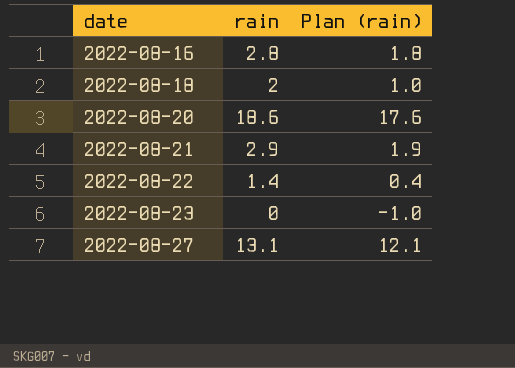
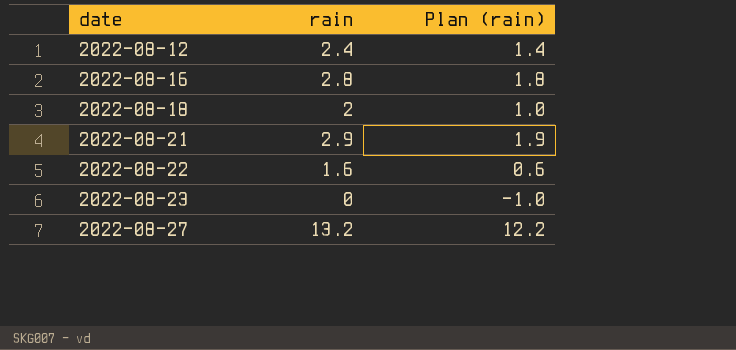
row 2022-08-20: 18.6 | 17.6 -> none
row 2022-08-12: none -> 2.4 | 1.4
2022-08-22 | rain: 1.4 -> 1.6
2022-08-22 | Plan (rain): 0.4 -> 0.6
2022-08-27 | rain: 13.1 -> 13.2
2022-08-27 | Plan (rain): 12.1 -> 12.2

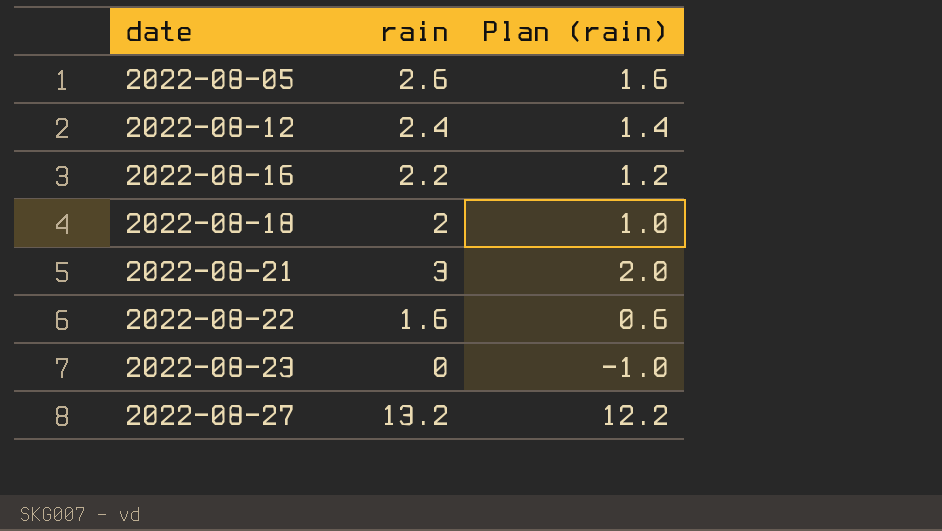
row 2022-08-05: none -> 2.6 | 1.6
2022-08-16 | rain: 2.8 -> 2.2
2022-08-16 | Plan (rain): 1.8 -> 1.2
2022-08-21 | rain: 2.9 -> 3
2022-08-21 | Plan (rain): 1.9 -> 2.0

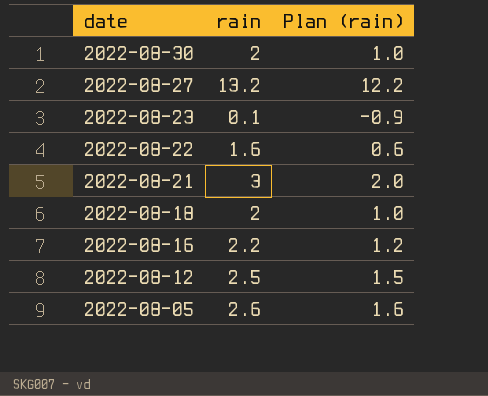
row order: date ascending -> date descending
row 2022-08-30: none -> 2 | 1.0
2022-08-23 | rain: 0 -> 0.1
2022-08-23 | Plan (rain): -1.0 -> -0.9
2022-08-12 | rain: 2.4 -> 2.5
2022-08-12 | Plan (rain): 1.4 -> 1.5

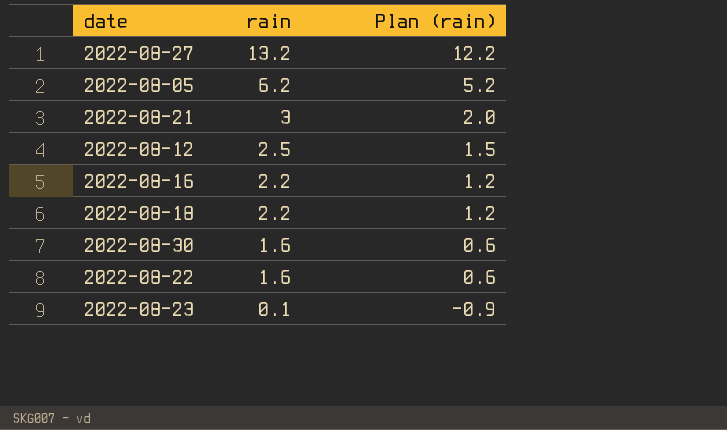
row order: date descending -> rain descending
2022-08-05 | rain: 2.6 -> 6.2
2022-08-05 | Plan (rain): 1.6 -> 5.2
2022-08-18 | rain: 2 -> 2.2
2022-08-18 | Plan (rain): 1.0 -> 1.2
2022-08-30 | rain: 2 -> 1.6
2022-08-30 | Plan (rain): 1.0 -> 0.6

